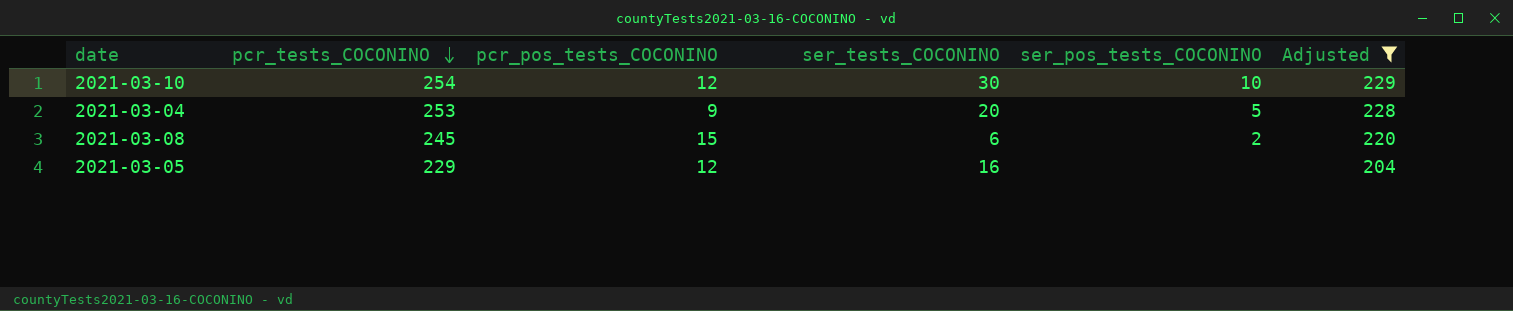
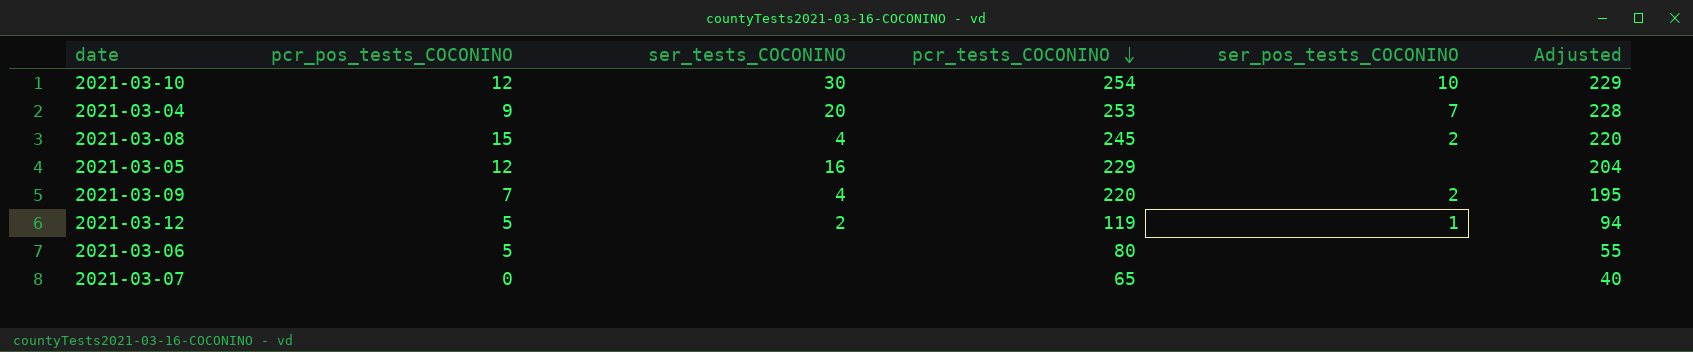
filter: Adjusted >= 204 -> none
column pcr_tests_COCONINO | position: 2 -> 4
2021-03-04 | ser_pos_tests_COCONINO: 5 -> 7
2021-03-08 | ser_tests_COCONINO: 6 -> 4

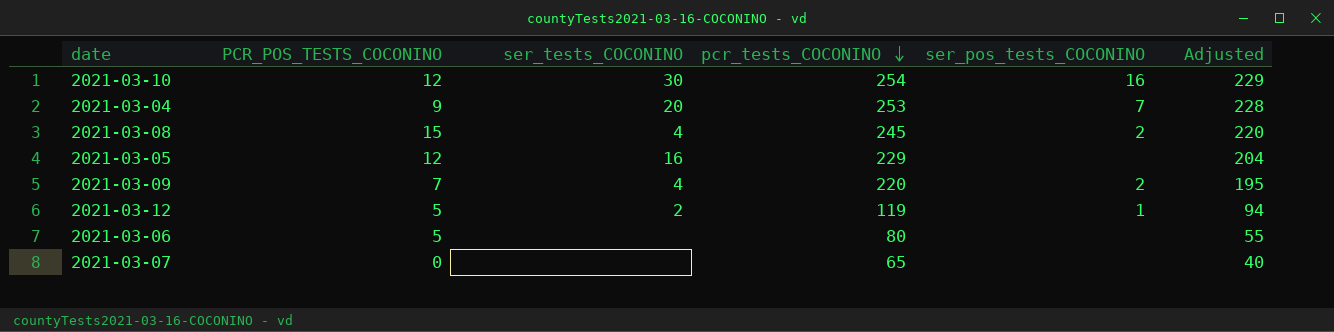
column name: pcr_pos_tests_COCONINO -> PCR_POS_TESTS_COCONINO
2021-03-10 | ser_pos_tests_COCONINO: 10 -> 16

